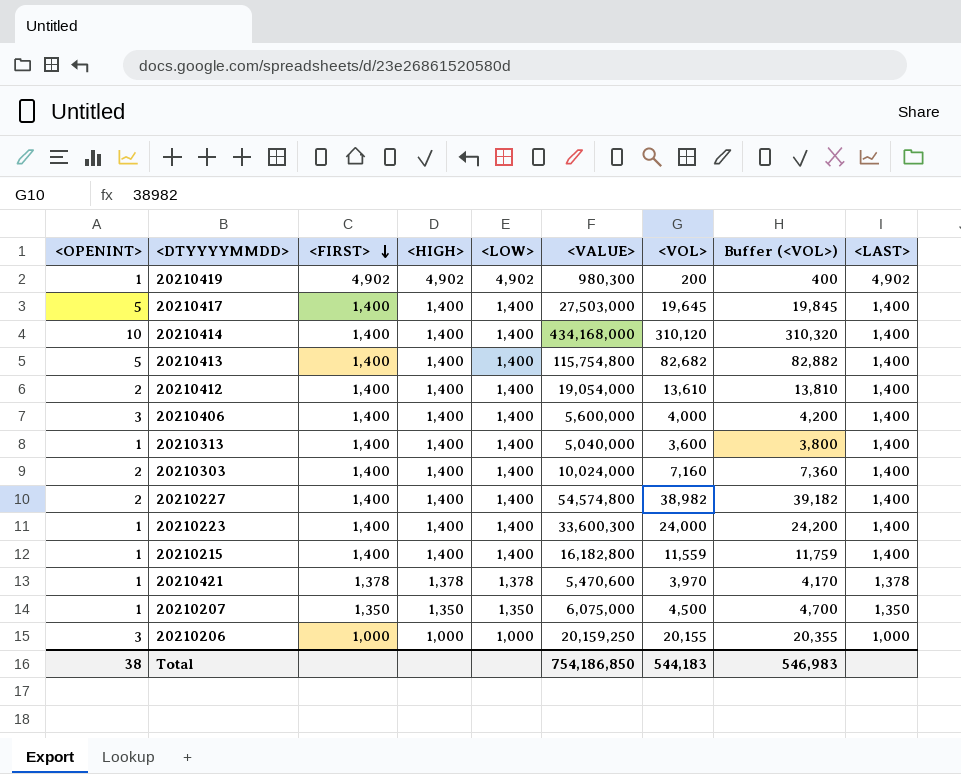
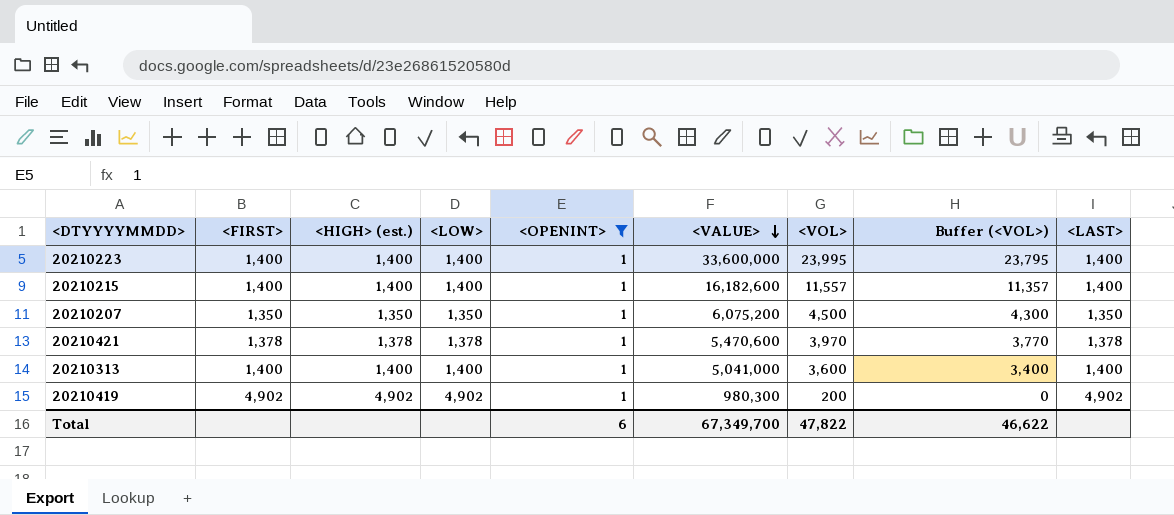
filter: none -> <OPENINT> = 1
row order: <FIRST> descending -> <VALUE> descending
column name: <HIGH> -> <HIGH> (est.)
column <OPENINT> | position: 1 -> 5
column Buffer (<VOL>) | formula: [<VOL>] + 200 -> [<VOL>] - 200
20210223 | <VALUE>: 33,600,300 -> 33,600,000
20210223 | <VOL>: 24,000 -> 23,995
20210215 | <VALUE>: 16,182,800 -> 16,182,600
20210215 | <VOL>: 11,559 -> 11,557
20210207 | <VALUE>: 6,075,000 -> 6,075,200
20210313 | <VALUE>: 5,040,000 -> 5,041,000
Total | <OPENINT>: 38 -> 6
Total | <VALUE>: 754,186,850 -> 67,349,700
Total | <VOL>: 544,183 -> 47,822
Total | Buffer (<VOL>): 546,983 -> 46,622

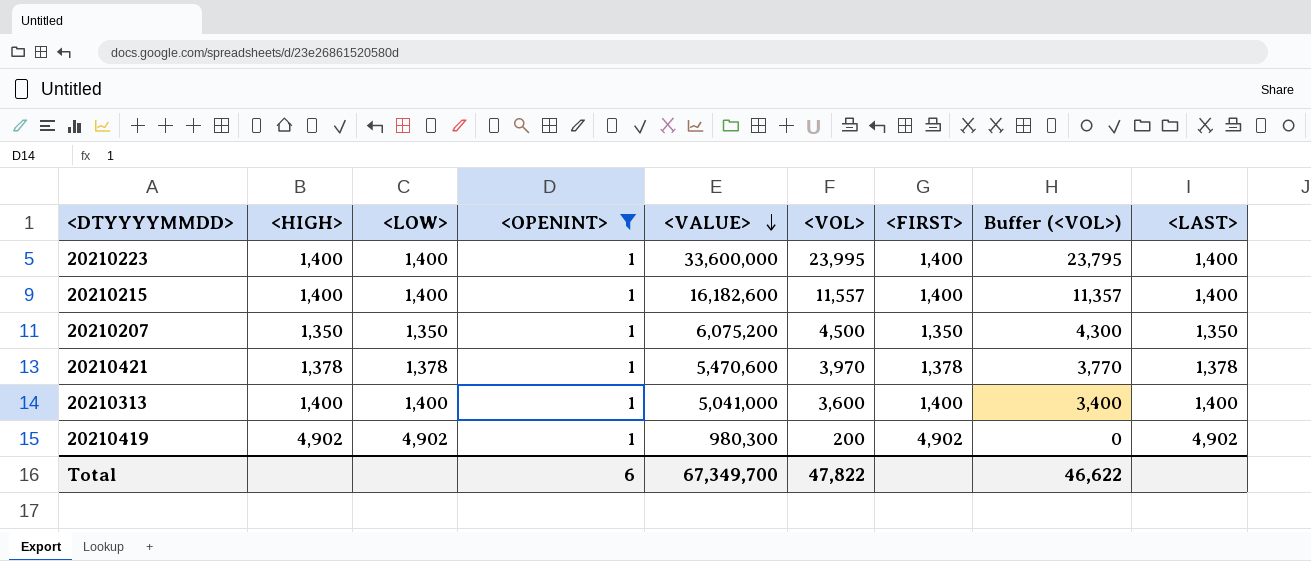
column name: <HIGH> (est.) -> <HIGH>
column <FIRST> | position: 2 -> 7

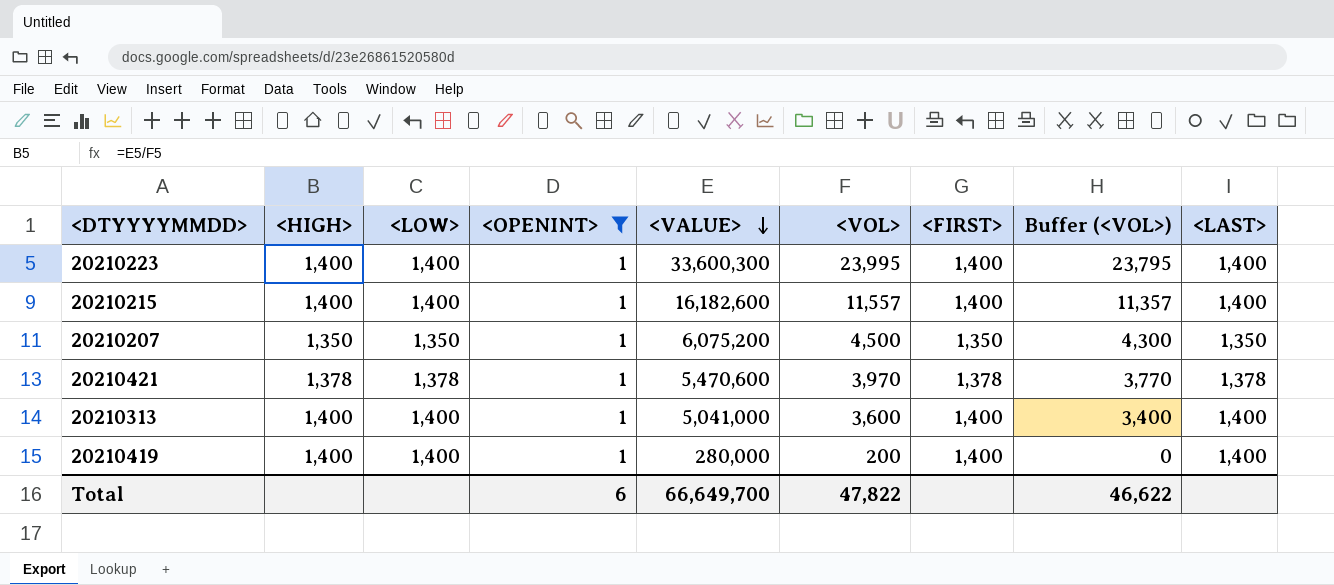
20210223 | <VALUE>: 33,600,000 -> 33,600,300
20210419 | <HIGH>: 4,902 -> 1,400
20210419 | <LOW>: 4,902 -> 1,400
20210419 | <VALUE>: 980,300 -> 280,000
20210419 | <FIRST>: 4,902 -> 1,400
20210419 | <LAST>: 4,902 -> 1,400
Total | <VALUE>: 67,349,700 -> 66,649,700

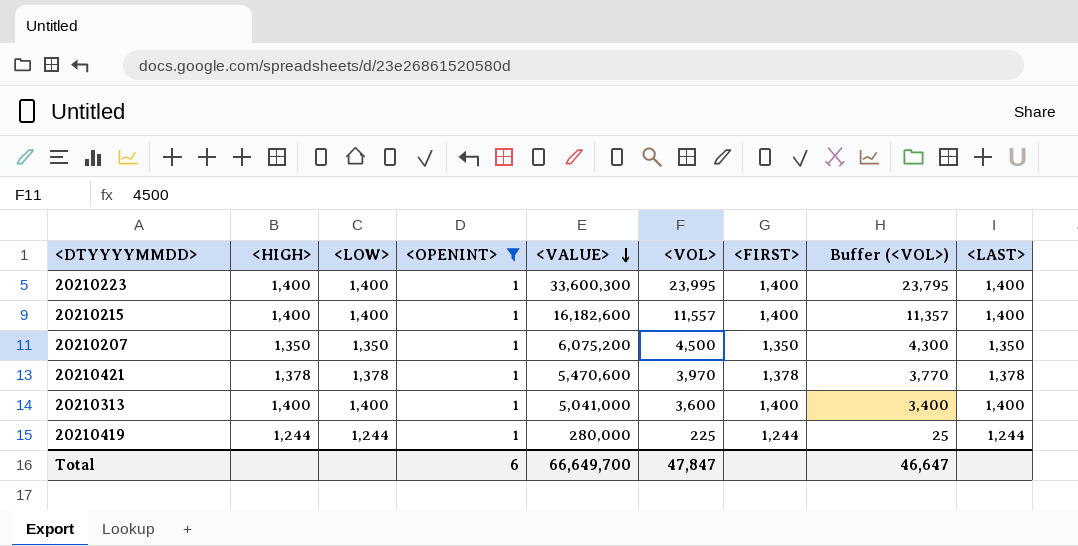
20210419 | <HIGH>: 1,400 -> 1,244
20210419 | <LOW>: 1,400 -> 1,244
20210419 | <VOL>: 200 -> 225
20210419 | <FIRST>: 1,400 -> 1,244
20210419 | Buffer (<VOL>): 0 -> 25
20210419 | <LAST>: 1,400 -> 1,244
Total | <VOL>: 47,822 -> 47,847
Total | Buffer (<VOL>): 46,622 -> 46,647

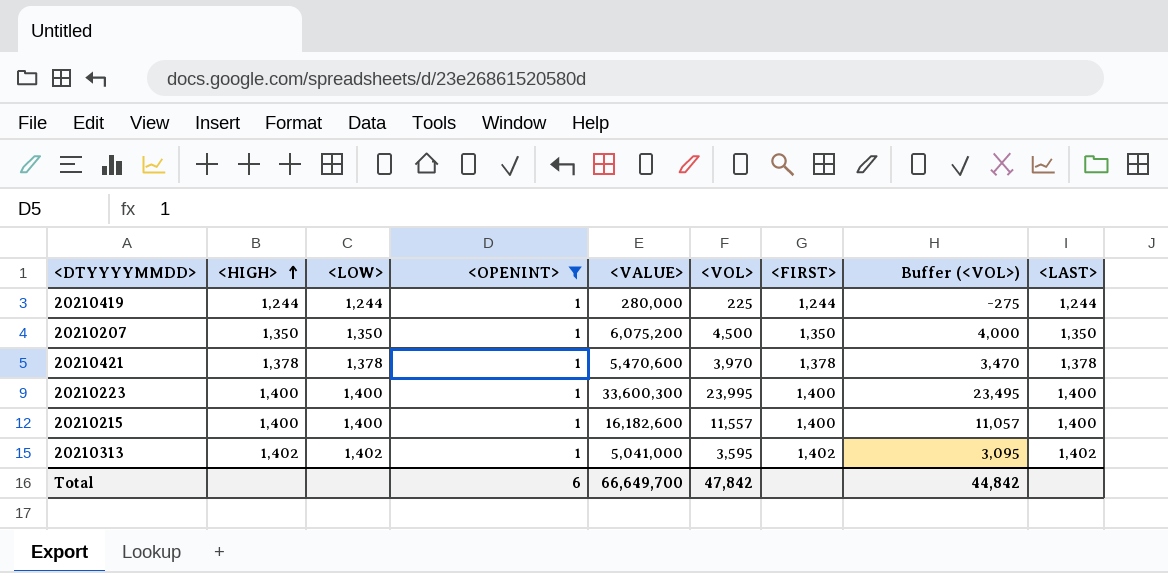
row order: <VALUE> descending -> <HIGH> ascending
column Buffer (<VOL>) | formula: [<VOL>] - 200 -> [<VOL>] - 500
20210313 | <HIGH>: 1,400 -> 1,402
20210313 | <LOW>: 1,400 -> 1,402
20210313 | <VOL>: 3,600 -> 3,595
20210313 | <FIRST>: 1,400 -> 1,402
20210313 | <LAST>: 1,400 -> 1,402
Total | <VOL>: 47,847 -> 47,842
Total | Buffer (<VOL>): 46,647 -> 44,842

